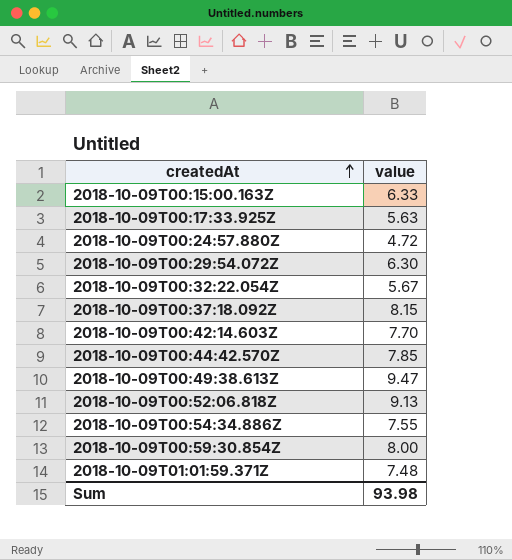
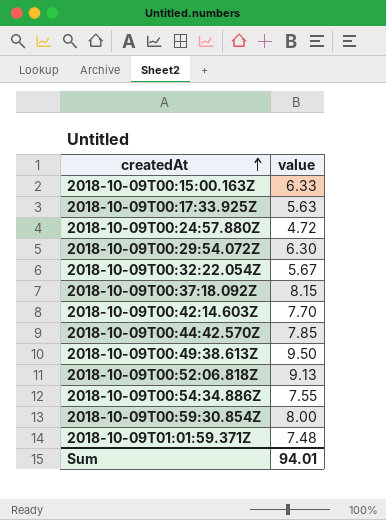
2018-10-09T00:49:38.613Z | value: 9.47 -> 9.50
Sum | value: 93.98 -> 94.01

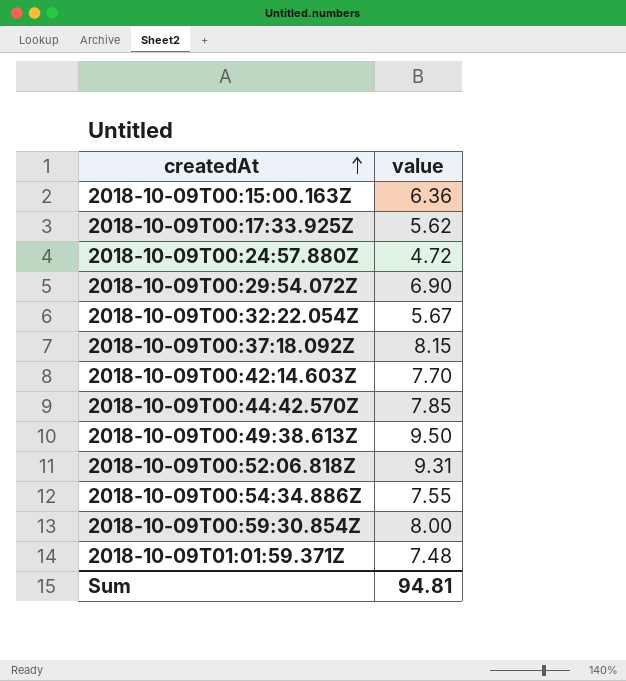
2018-10-09T00:15:00.163Z | value: 6.33 -> 6.36
2018-10-09T00:17:33.925Z | value: 5.63 -> 5.62
2018-10-09T00:29:54.072Z | value: 6.30 -> 6.90
2018-10-09T00:52:06.818Z | value: 9.13 -> 9.31
Sum | value: 94.01 -> 94.81

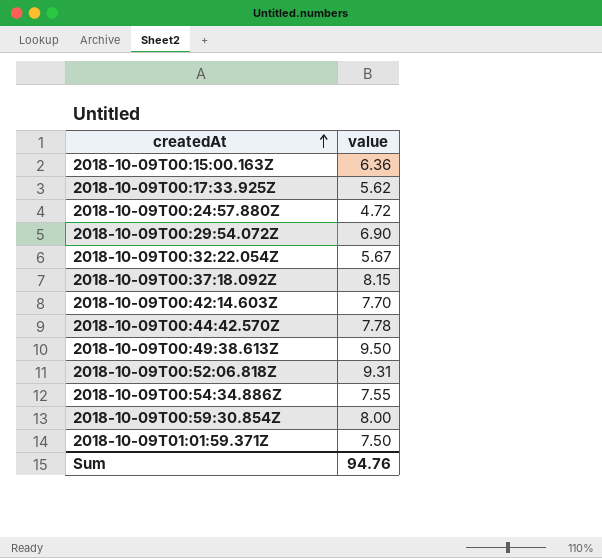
2018-10-09T00:44:42.570Z | value: 7.85 -> 7.78
2018-10-09T01:01:59.371Z | value: 7.48 -> 7.50
Sum | value: 94.81 -> 94.76

